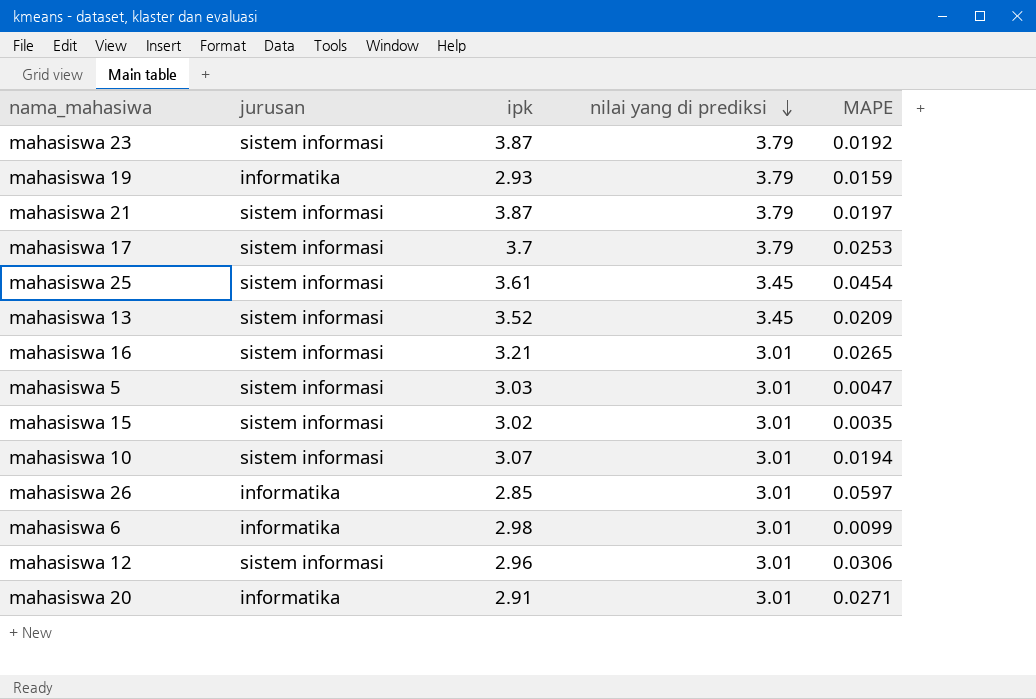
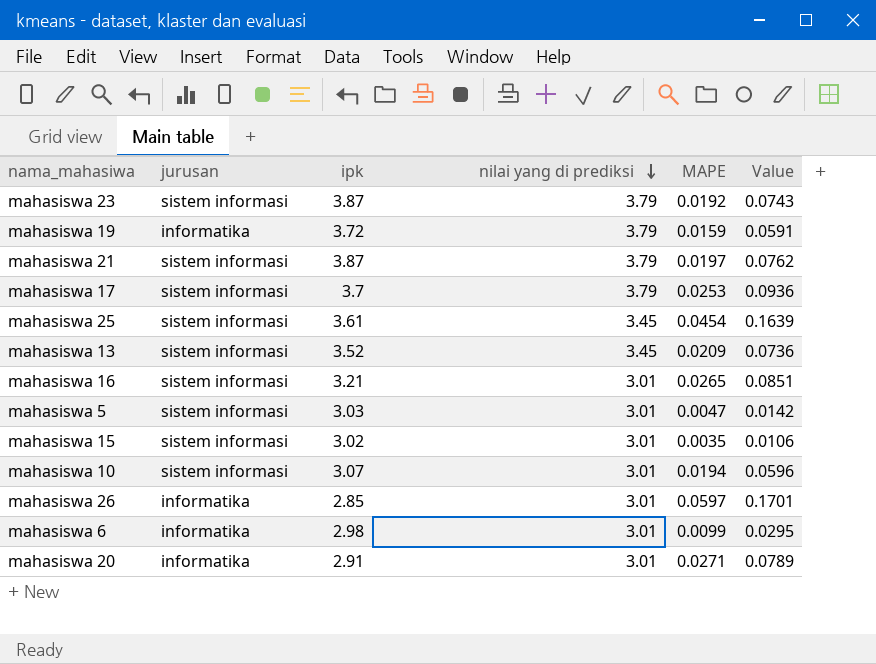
column Value | formula: none -> [ipk] * [MAPE]
row mahasiswa 12: sistem informasi | 2.96 | 3.01 | 0.0306 -> none
mahasiswa 19 | ipk: 2.93 -> 3.72

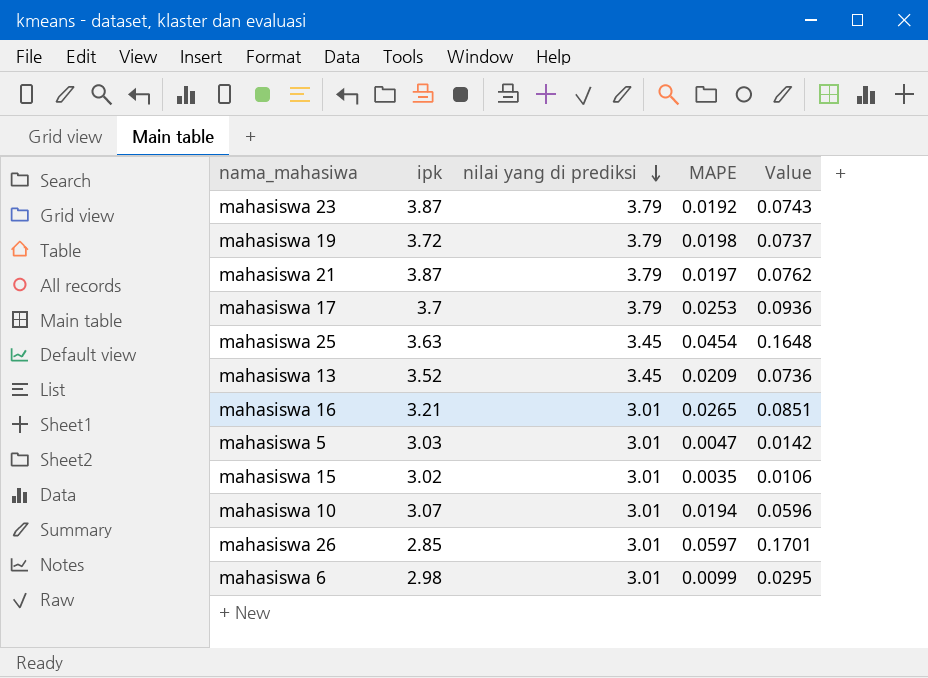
column jurusan | position: 2 -> none
row mahasiswa 20: informatika | 2.91 | 3.01 | 0.0271 | 0.0789 -> none
mahasiswa 19 | MAPE: 0.0159 -> 0.0198
mahasiswa 19 | Value: 0.0591 -> 0.0737
mahasiswa 25 | ipk: 3.61 -> 3.63
mahasiswa 25 | Value: 0.1639 -> 0.1648

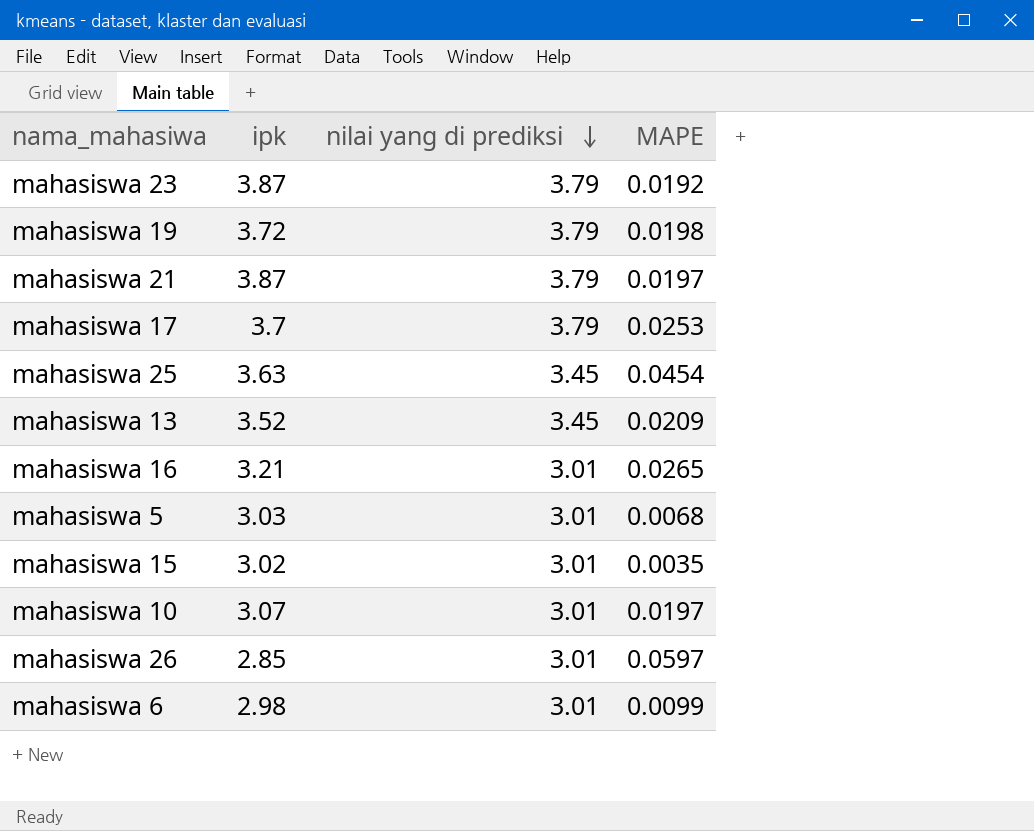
column Value | formula: [ipk] * [MAPE] -> none
mahasiswa 5 | MAPE: 0.0047 -> 0.0068
mahasiswa 10 | MAPE: 0.0194 -> 0.0197

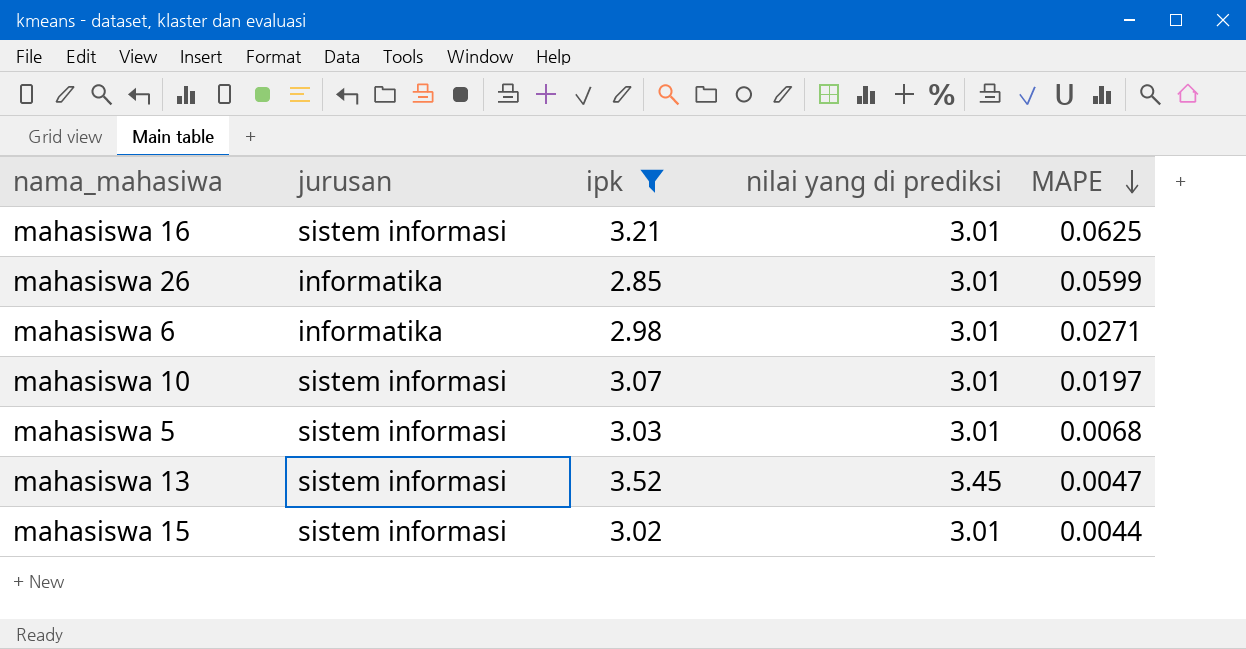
filter: none -> ipk <= 3.52
row order: nilai yang di prediksi descending -> MAPE descending
column jurusan | position: none -> 2
mahasiswa 16 | MAPE: 0.0265 -> 0.0625
mahasiswa 26 | MAPE: 0.0597 -> 0.0599
mahasiswa 6 | MAPE: 0.0099 -> 0.0271
mahasiswa 13 | MAPE: 0.0209 -> 0.0047
mahasiswa 15 | MAPE: 0.0035 -> 0.0044

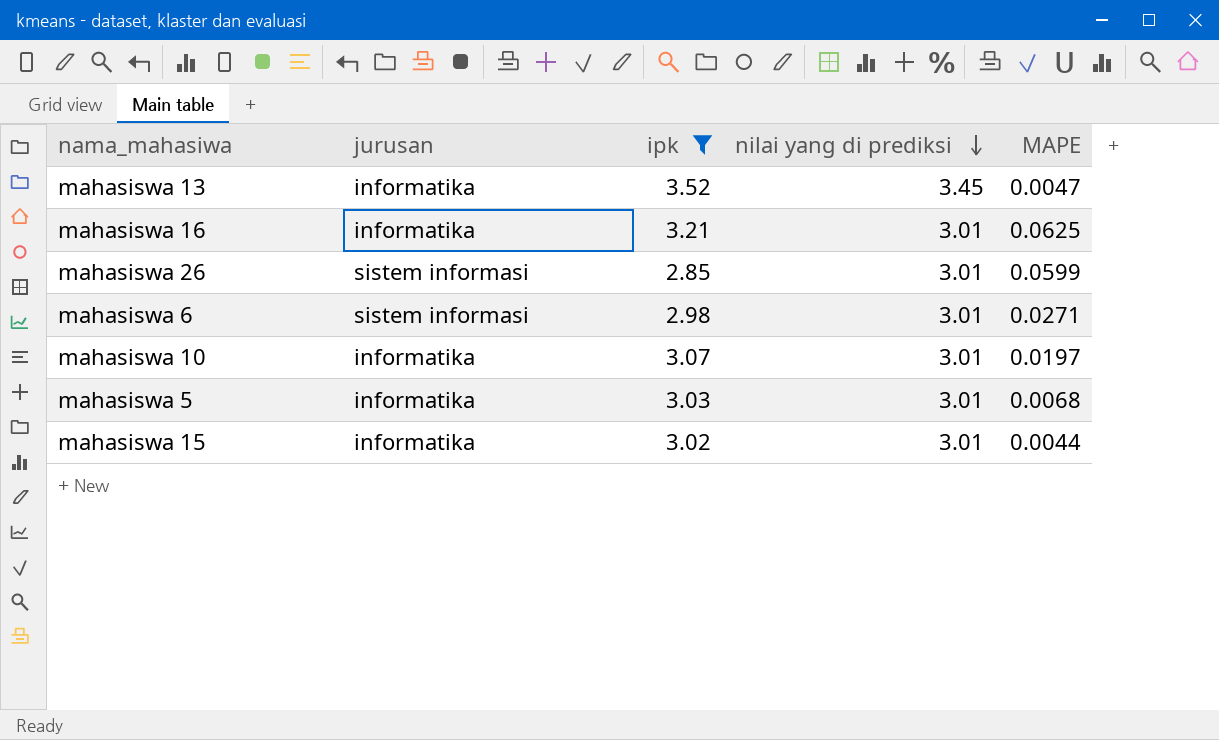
row order: MAPE descending -> nilai yang di prediksi descending
mahasiswa 13 | jurusan: sistem informasi -> informatika
mahasiswa 16 | jurusan: sistem informasi -> informatika
mahasiswa 26 | jurusan: informatika -> sistem informasi
mahasiswa 6 | jurusan: informatika -> sistem informasi
mahasiswa 10 | jurusan: sistem informasi -> informatika
mahasiswa 5 | jurusan: sistem informasi -> informatika
mahasiswa 15 | jurusan: sistem informasi -> informatika

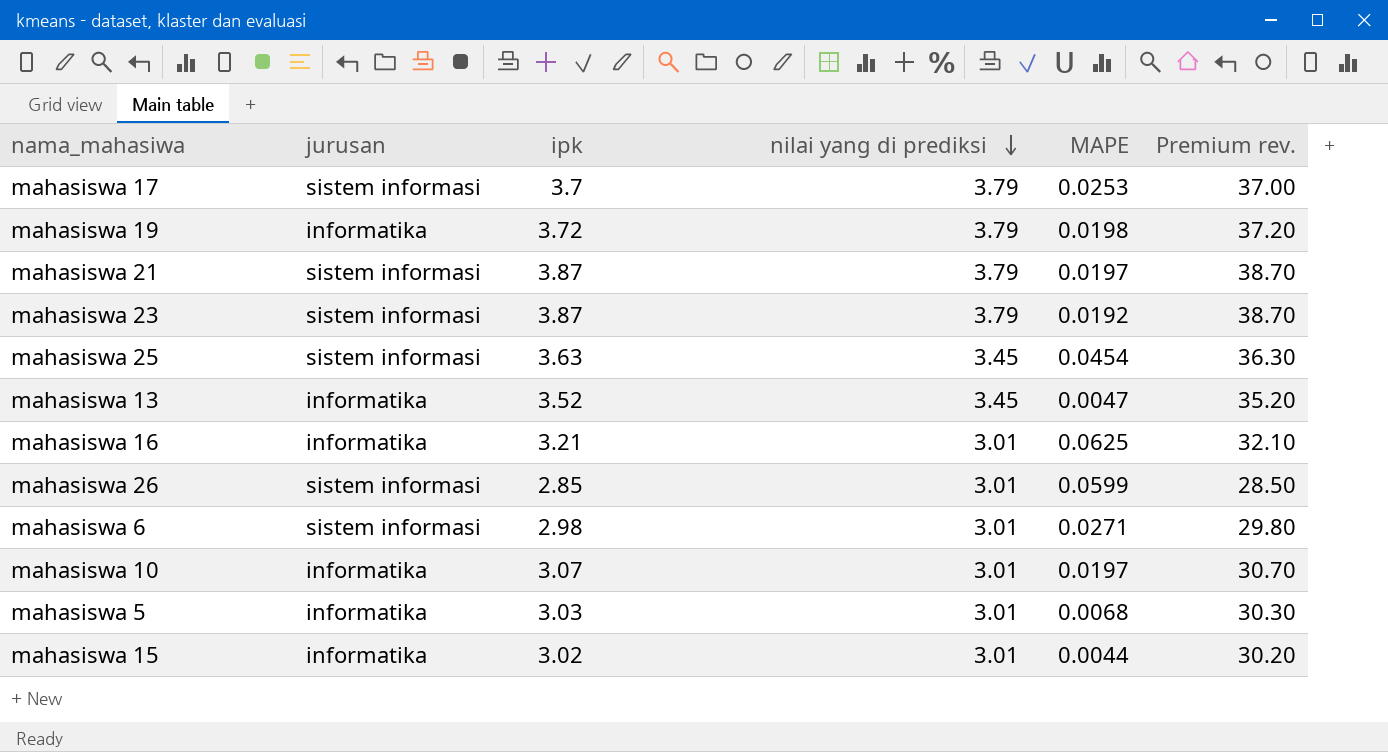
filter: ipk <= 3.52 -> none
column Premium rev. | formula: none -> [ipk] * 10

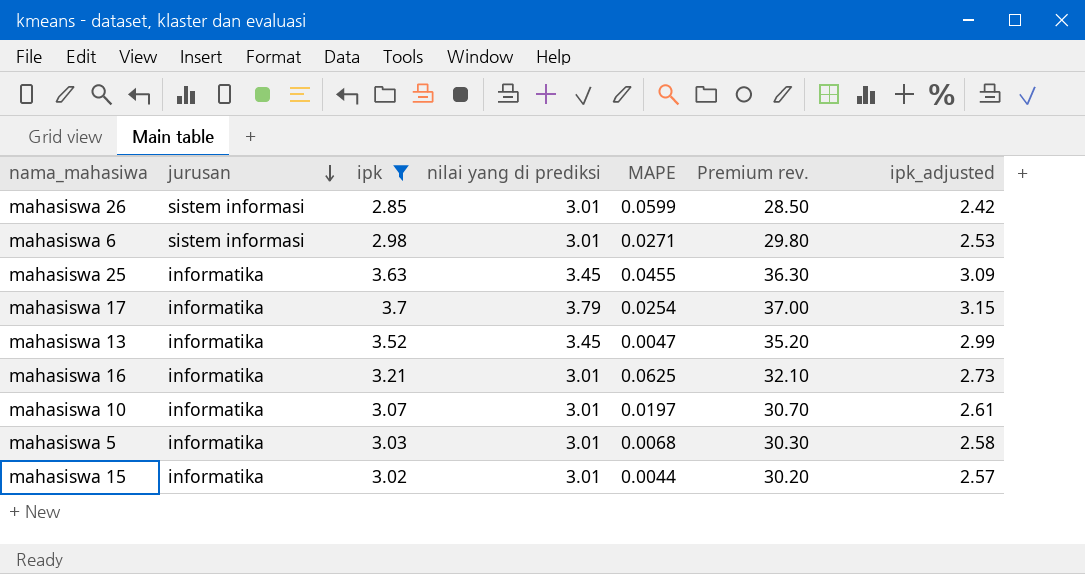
filter: none -> ipk <= 3.7
row order: nilai yang di prediksi descending -> jurusan descending
column ipk_adjusted | formula: none -> [ipk] * 0.85
mahasiswa 25 | jurusan: sistem informasi -> informatika
mahasiswa 25 | MAPE: 0.0454 -> 0.0455
mahasiswa 17 | jurusan: sistem informasi -> informatika
mahasiswa 17 | MAPE: 0.0253 -> 0.0254

